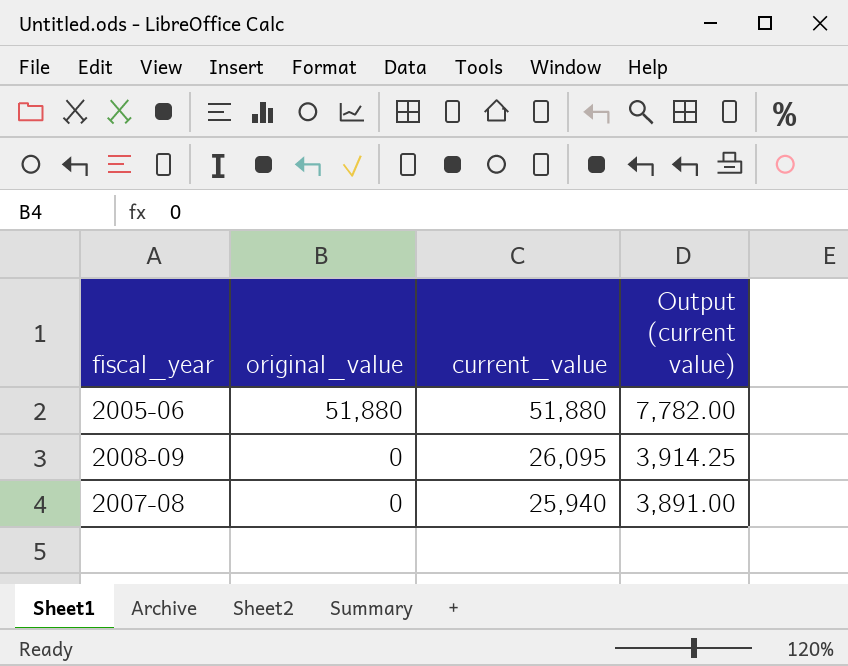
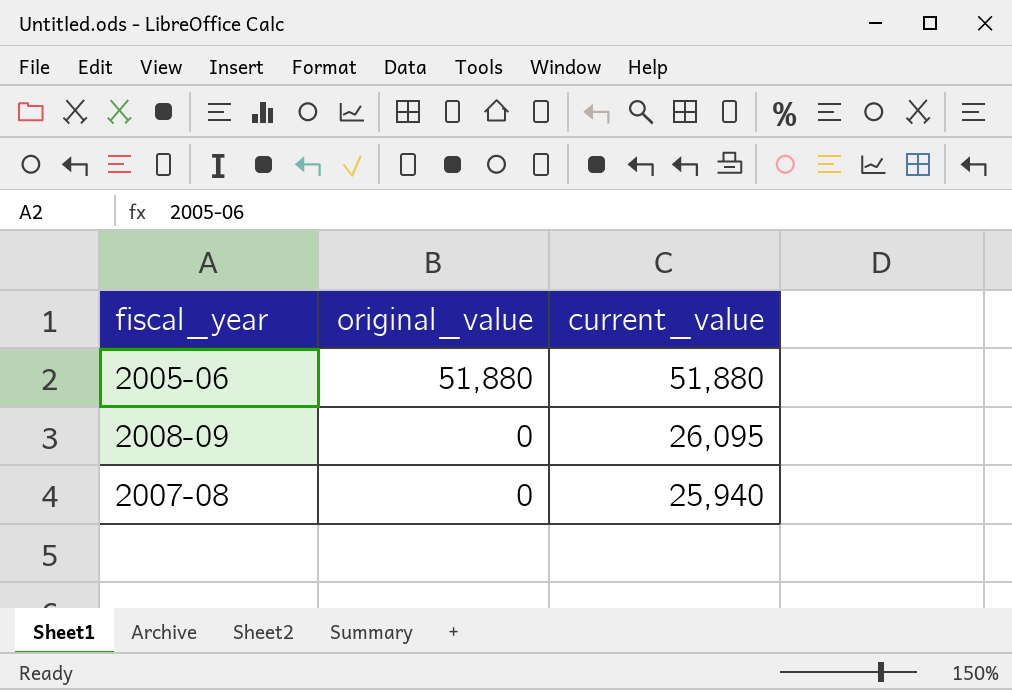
column Output (current value) | formula: [current_value] * 0.15 -> none

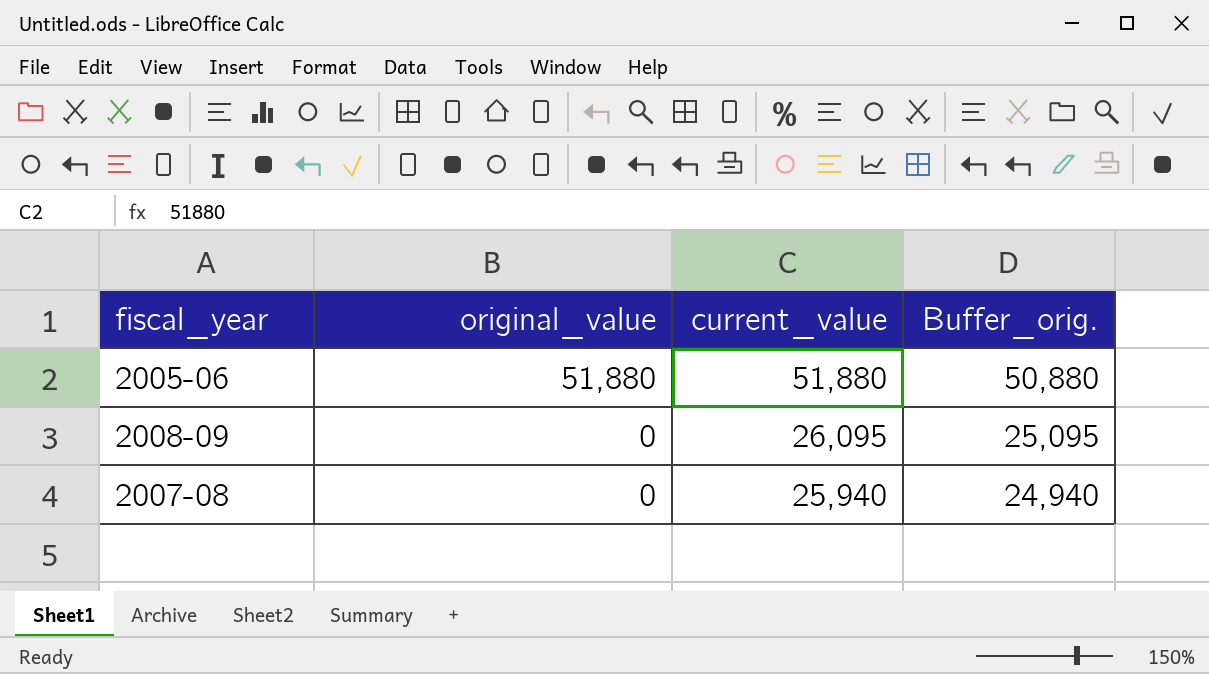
column Buffer_orig. | formula: none -> [current_value] - 1000

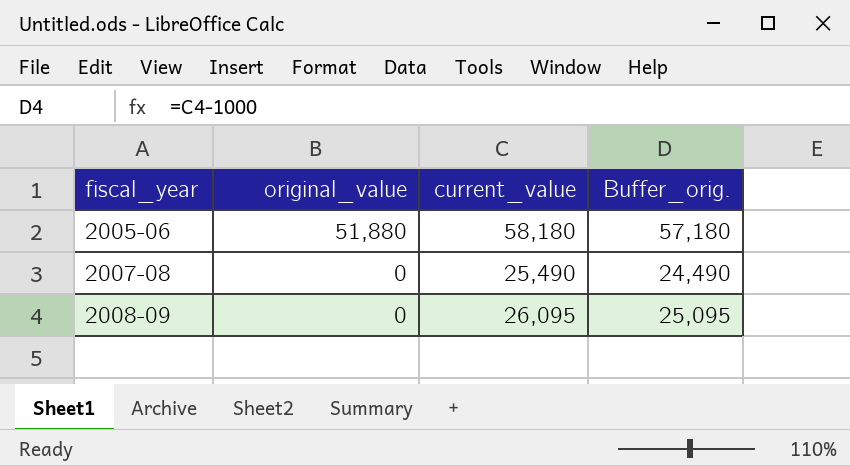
row order: original_value descending -> fiscal_year ascending
2005-06 | current_value: 51,880 -> 58,180
2005-06 | Buffer_orig.: 50,880 -> 57,180
2007-08 | current_value: 25,940 -> 25,490
2007-08 | Buffer_orig.: 24,940 -> 24,490

